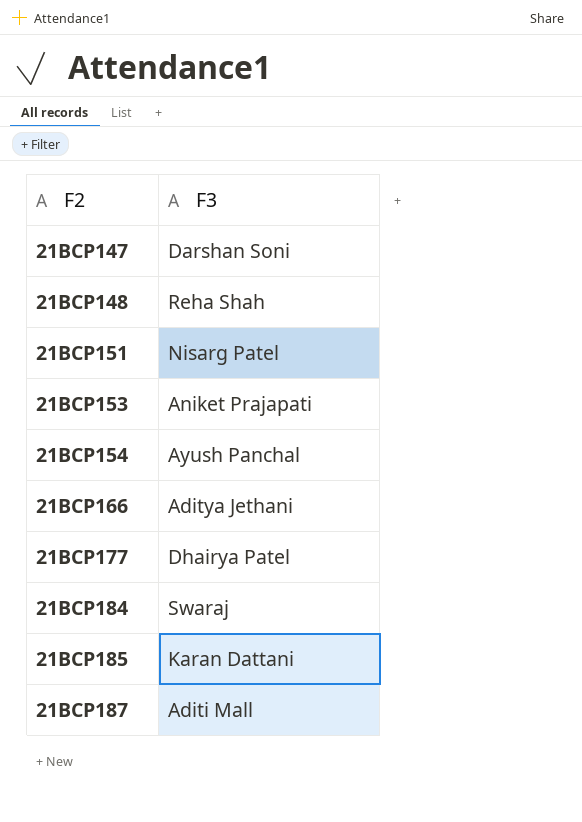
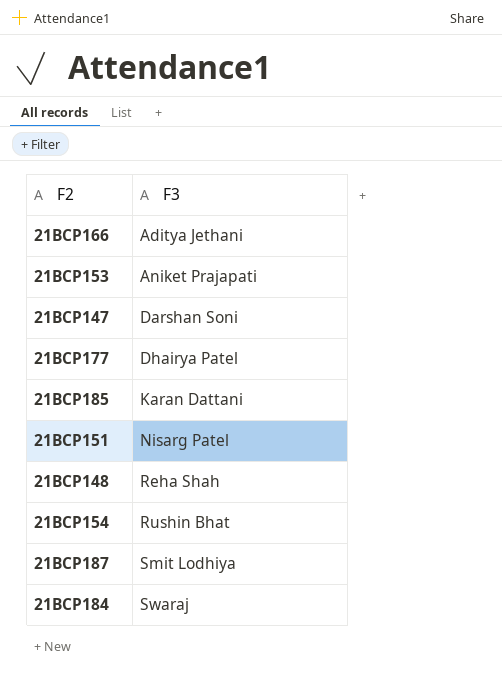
row order: F2 ascending -> F3 ascending
21BCP154 | F3: Ayush Panchal -> Rushin Bhat
21BCP187 | F3: Aditi Mall -> Smit Lodhiya

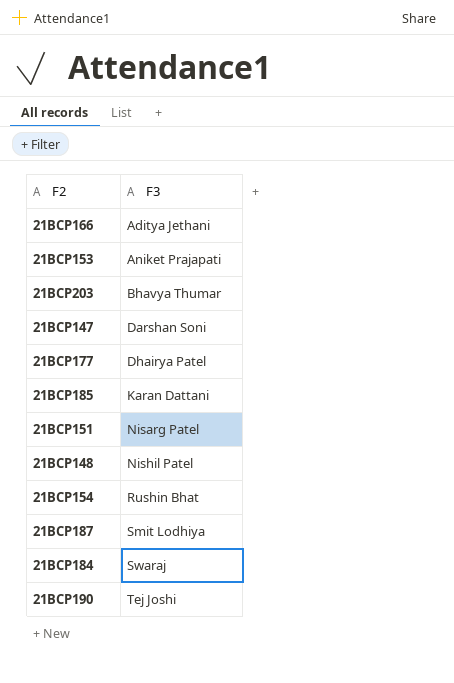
row 21BCP203: none -> Bhavya Thumar
21BCP148 | F3: Reha Shah -> Nishil Patel
row 21BCP190: none -> Tej Joshi

